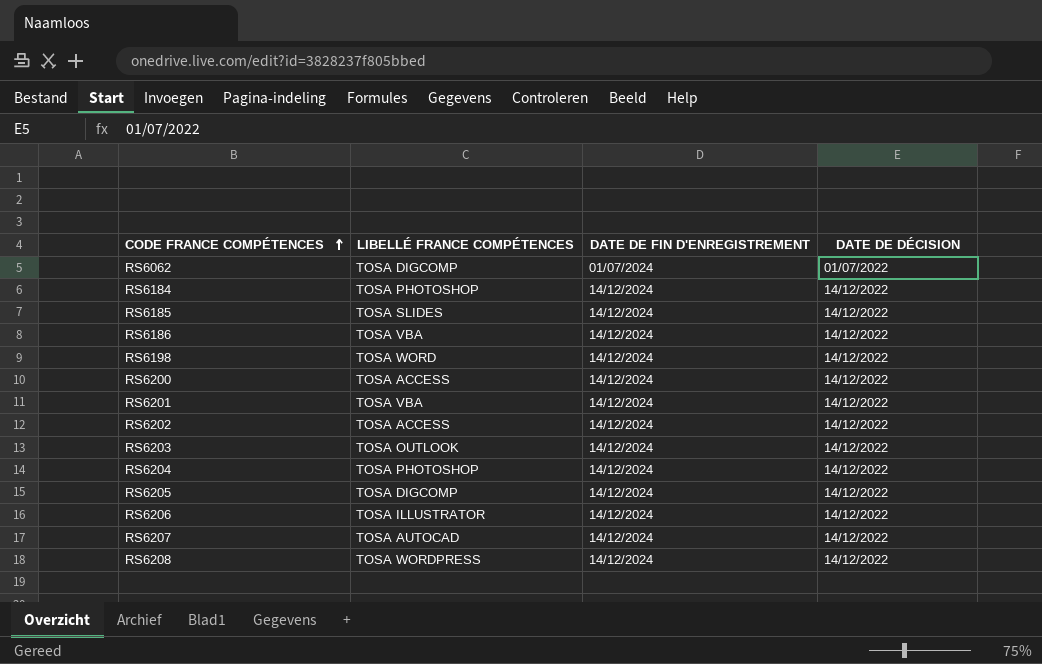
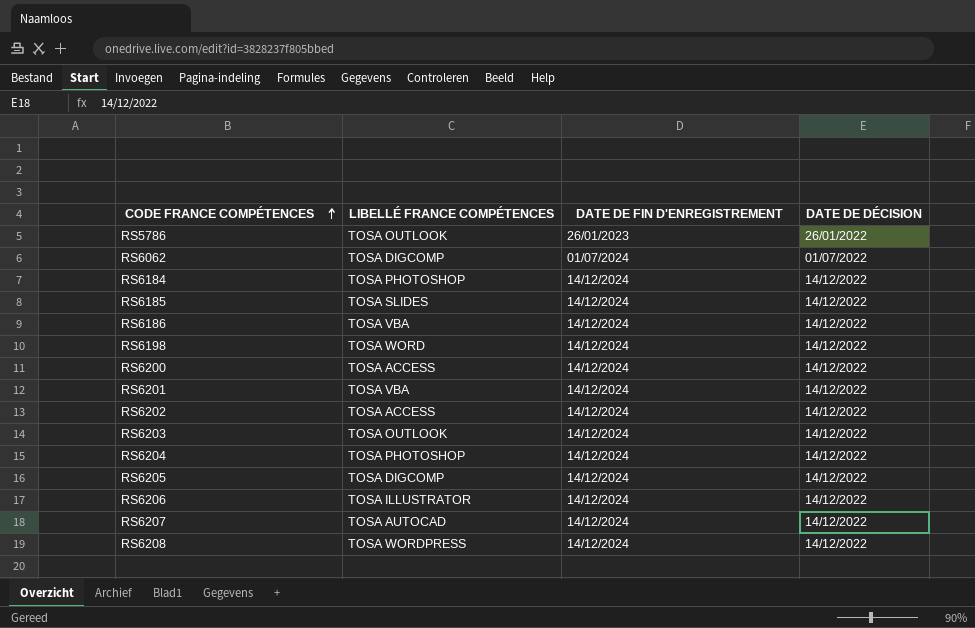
row RS5786: none -> TOSA OUTLOOK | 26/01/2023 | 26/01/2022

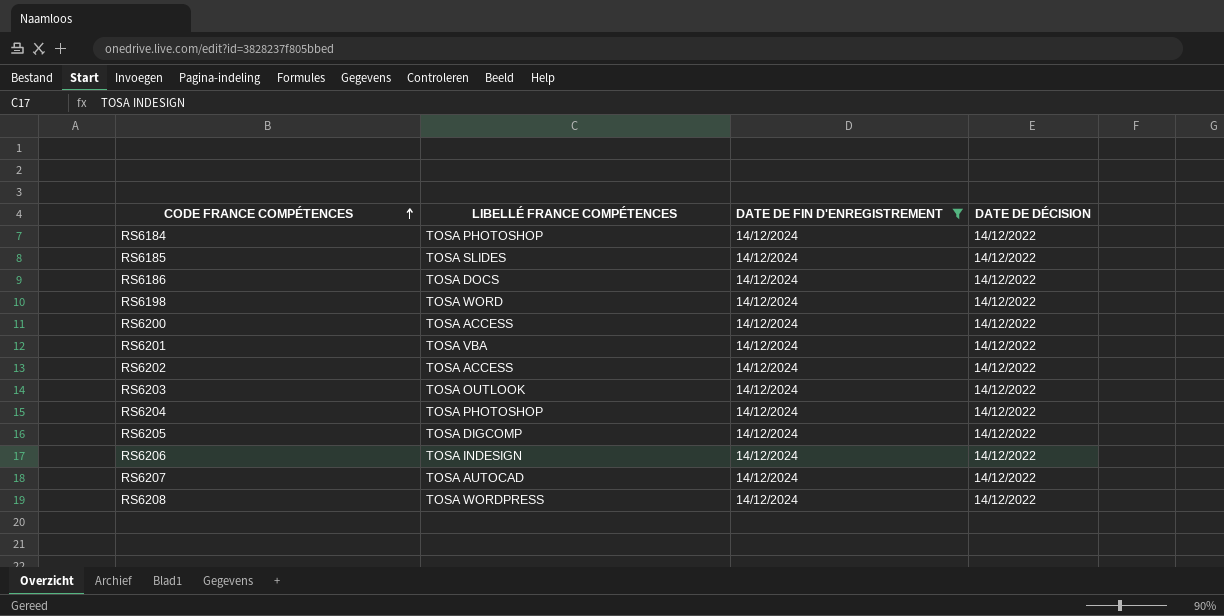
filter: none -> DATE DE FIN D'ENREGISTREMENT = 14/12/2024
RS6186 | LIBELLÉ FRANCE COMPÉTENCES: TOSA VBA -> TOSA DOCS
RS6206 | LIBELLÉ FRANCE COMPÉTENCES: TOSA ILLUSTRATOR -> TOSA INDESIGN

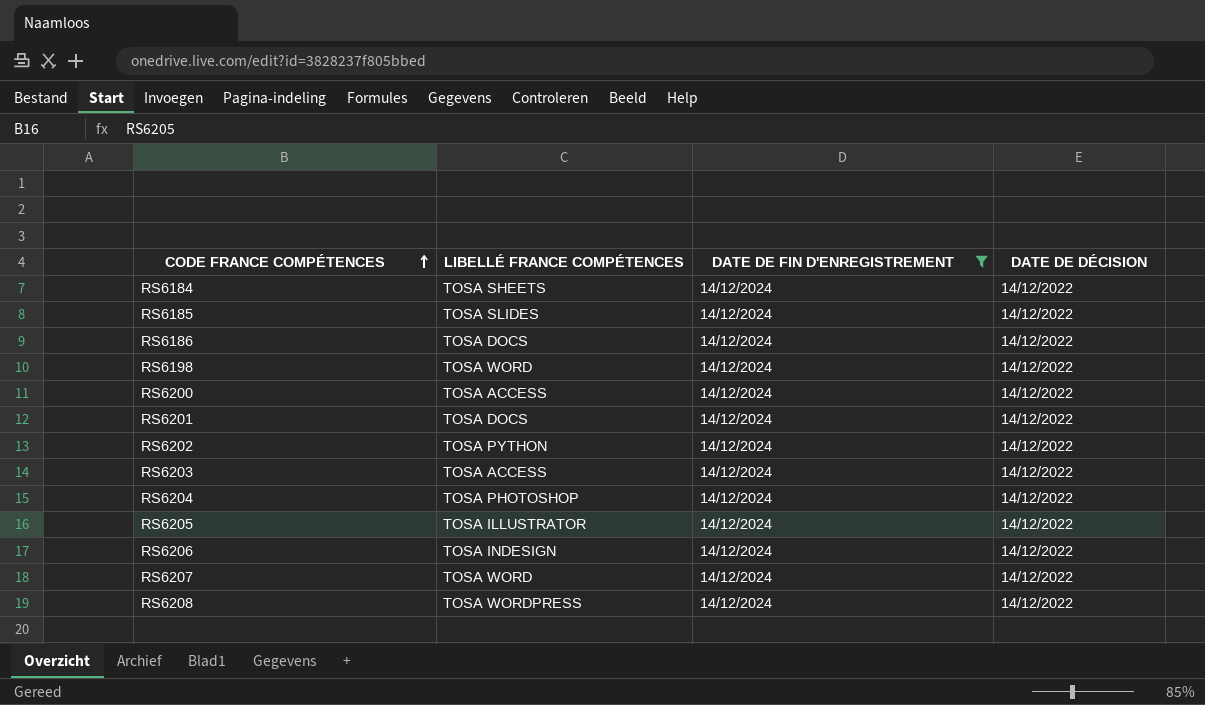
RS6184 | LIBELLÉ FRANCE COMPÉTENCES: TOSA PHOTOSHOP -> TOSA SHEETS
RS6201 | LIBELLÉ FRANCE COMPÉTENCES: TOSA VBA -> TOSA DOCS
RS6202 | LIBELLÉ FRANCE COMPÉTENCES: TOSA ACCESS -> TOSA PYTHON
RS6203 | LIBELLÉ FRANCE COMPÉTENCES: TOSA OUTLOOK -> TOSA ACCESS
RS6205 | LIBELLÉ FRANCE COMPÉTENCES: TOSA DIGCOMP -> TOSA ILLUSTRATOR
RS6207 | LIBELLÉ FRANCE COMPÉTENCES: TOSA AUTOCAD -> TOSA WORD

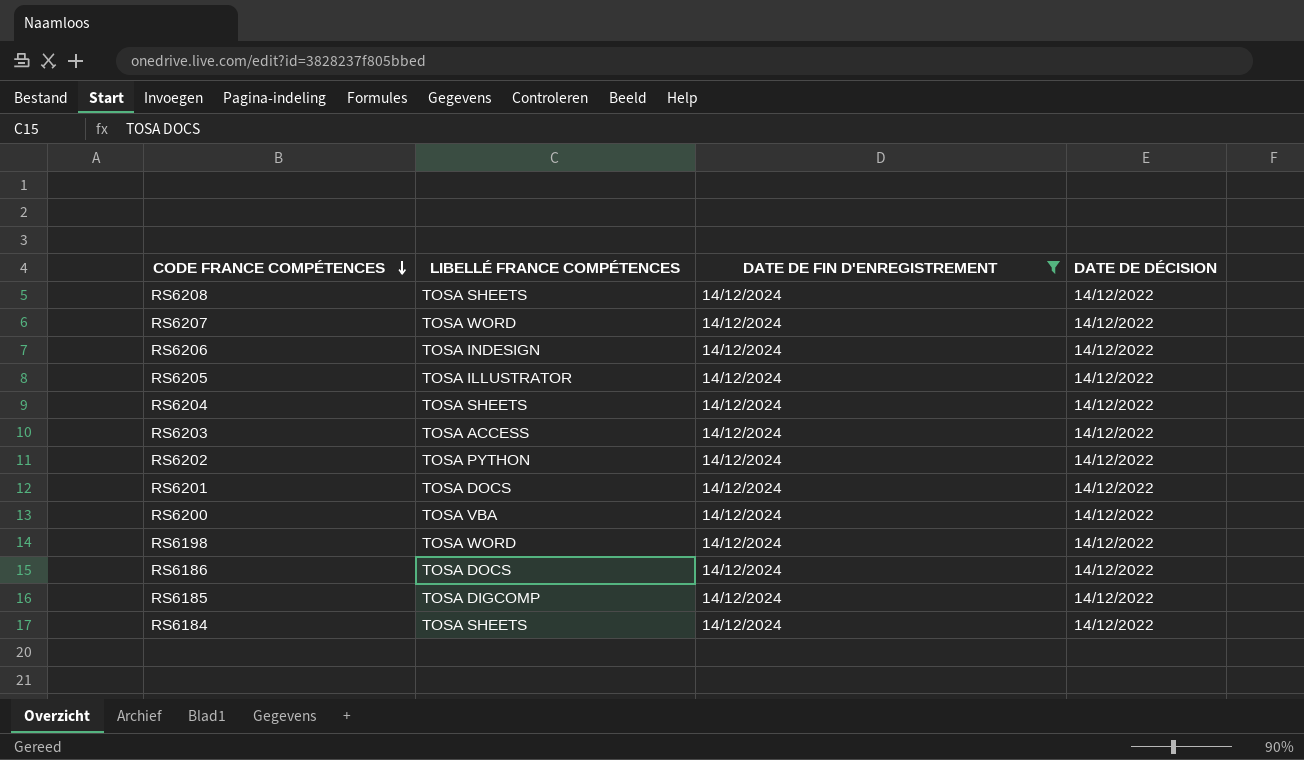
row order: CODE FRANCE COMPÉTENCES ascending -> CODE FRANCE COMPÉTENCES descending
RS6208 | LIBELLÉ FRANCE COMPÉTENCES: TOSA WORDPRESS -> TOSA SHEETS
RS6204 | LIBELLÉ FRANCE COMPÉTENCES: TOSA PHOTOSHOP -> TOSA SHEETS
RS6200 | LIBELLÉ FRANCE COMPÉTENCES: TOSA ACCESS -> TOSA VBA
RS6185 | LIBELLÉ FRANCE COMPÉTENCES: TOSA SLIDES -> TOSA DIGCOMP

